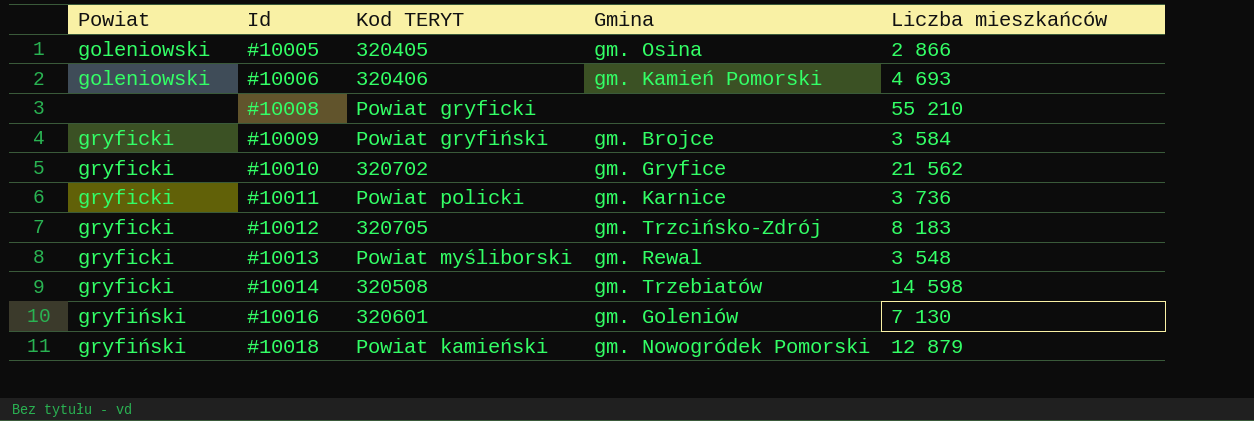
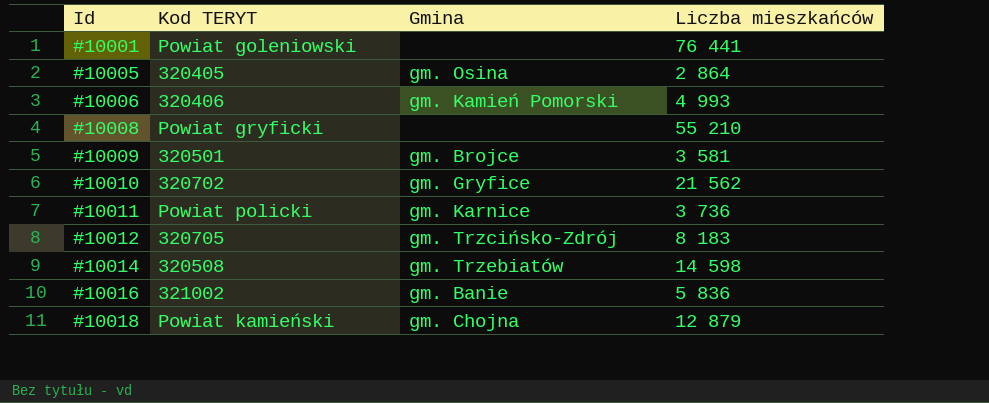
column Powiat | position: 1 -> none
row #10013: gryficki | Powiat myśliborski | gm. Rewal | 3 548 -> none
row #10001: none -> Powiat goleniowski | none | 76 441
#10005 | Liczba mieszkańców: 2 866 -> 2 864
#10006 | Liczba mieszkańców: 4 693 -> 4 993
#10009 | Kod TERYT: Powiat gryfiński -> 320501
#10009 | Liczba mieszkańców: 3 584 -> 3 581
#10016 | Kod TERYT: 320601 -> 321002
#10016 | Gmina: gm. Goleniów -> gm. Banie
#10016 | Liczba mieszkańców: 7 130 -> 5 836
#10018 | Gmina: gm. Nowogródek Pomorski -> gm. Chojna

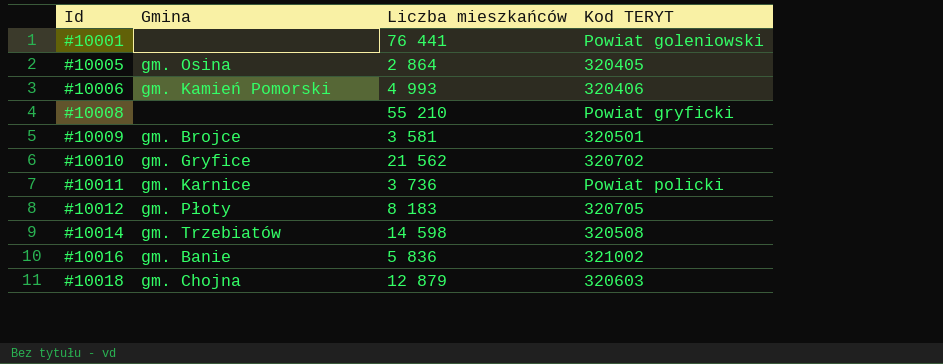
column Kod TERYT | position: 2 -> 4
#10012 | Gmina: gm. Trzcińsko-Zdrój -> gm. Płoty
#10018 | Kod TERYT: Powiat kamieński -> 320603

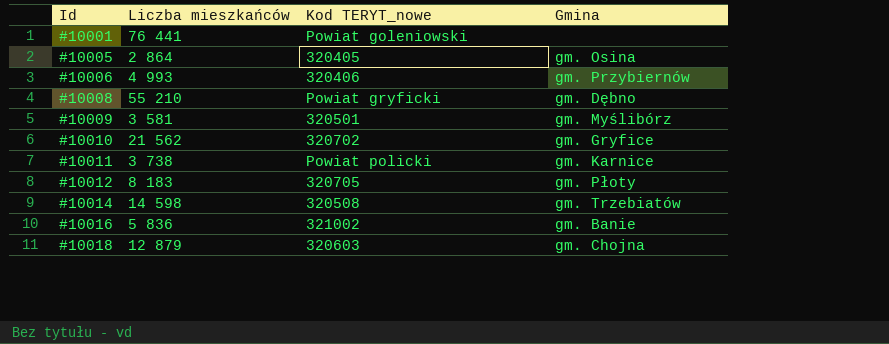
column name: Kod TERYT -> Kod TERYT_nowe
column Gmina | position: 2 -> 4
#10006 | Gmina: gm. Kamień Pomorski -> gm. Przybiernów
#10008 | Gmina: none -> gm. Dębno
#10009 | Gmina: gm. Brojce -> gm. Myślibórz
#10011 | Liczba mieszkańców: 3 736 -> 3 738

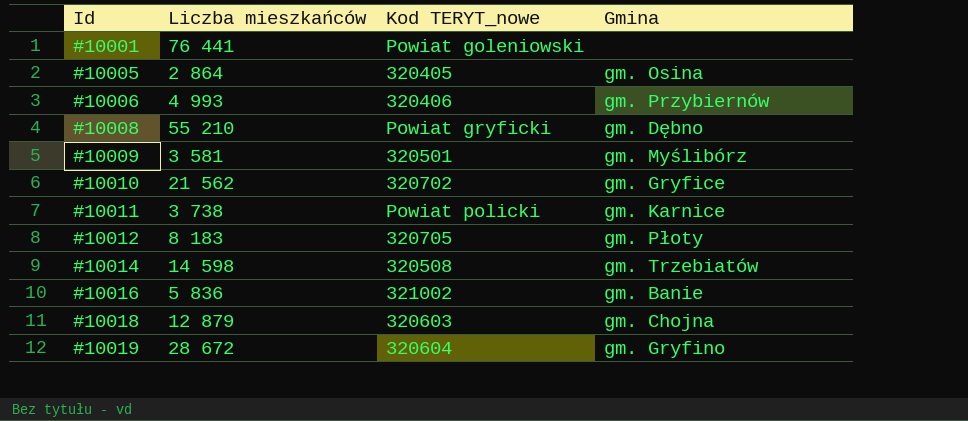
row #10019: none -> 28 672 | 320604 | gm. Gryfino

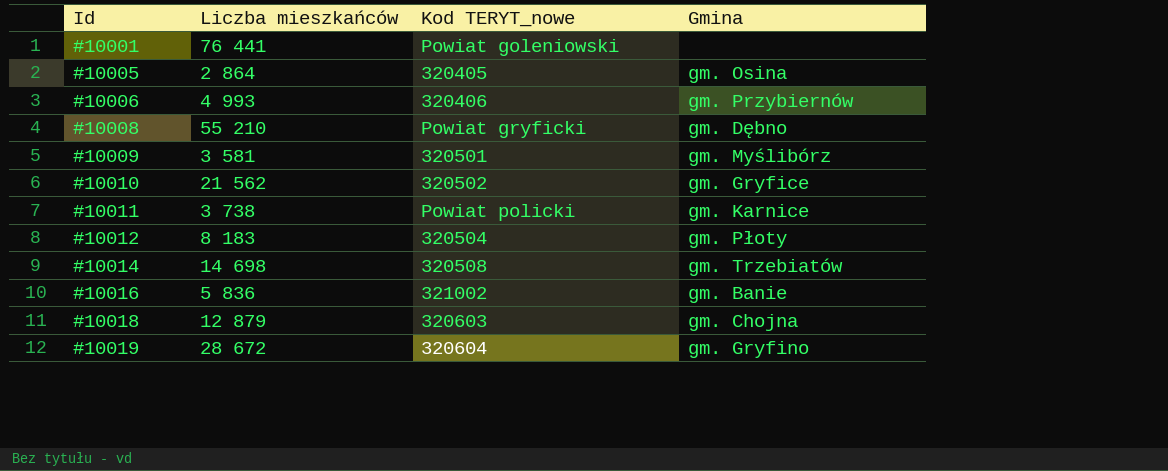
#10010 | Kod TERYT_nowe: 320702 -> 320502
#10012 | Kod TERYT_nowe: 320705 -> 320504
#10014 | Liczba mieszkańców: 14 598 -> 14 698

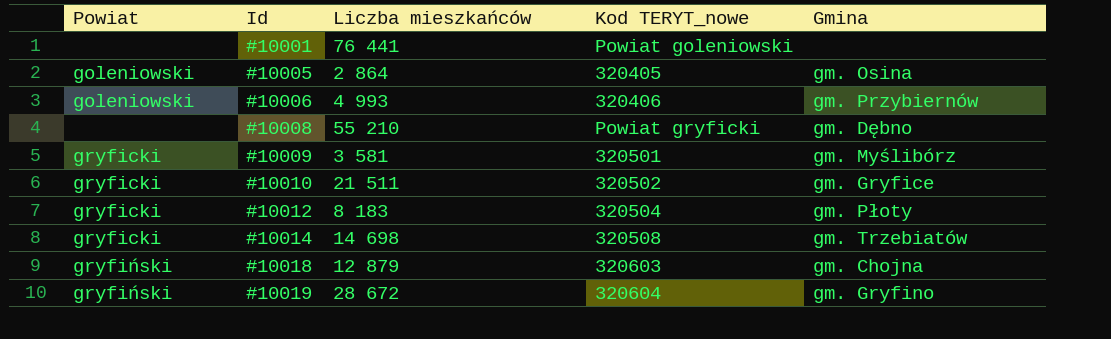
column Powiat | position: none -> 1
row #10011: 3 738 | Powiat policki | gm. Karnice -> none
row #10016: 5 836 | 321002 | gm. Banie -> none
#10010 | Liczba mieszkańców: 21 562 -> 21 511

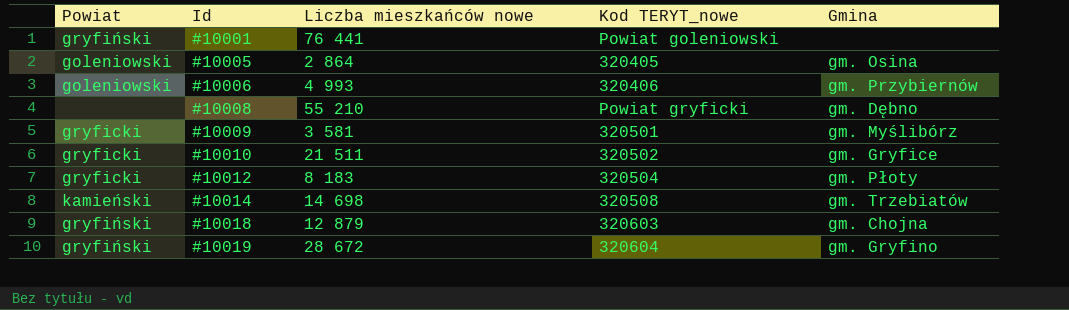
column name: Liczba mieszkańców -> Liczba mieszkańców nowe
#10001 | Powiat: none -> gryfiński
#10014 | Powiat: gryficki -> kamieński

